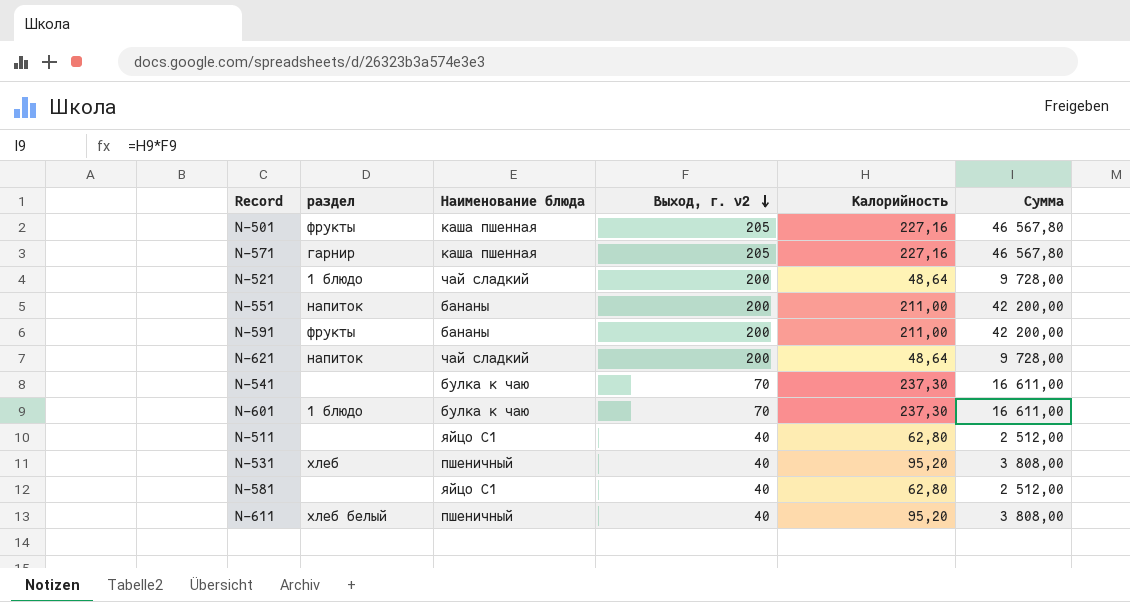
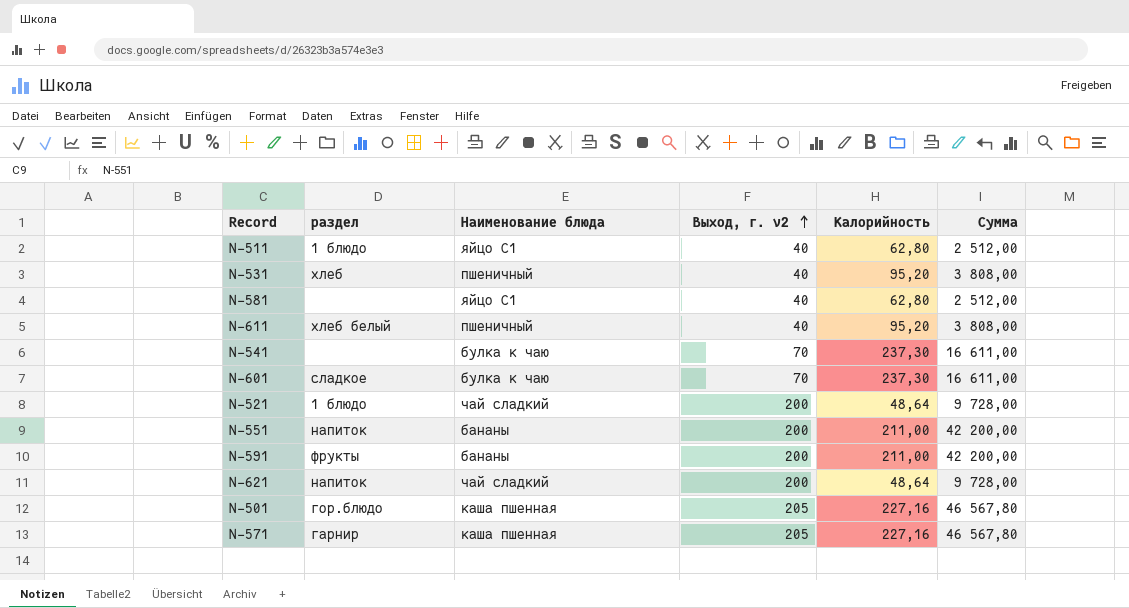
row order: Выход, г. v2 descending -> Выход, г. v2 ascending
N-511 | раздел: none -> 1 блюдо
N-601 | раздел: 1 блюдо -> сладкое
N-501 | раздел: фрукты -> гор.блюдо

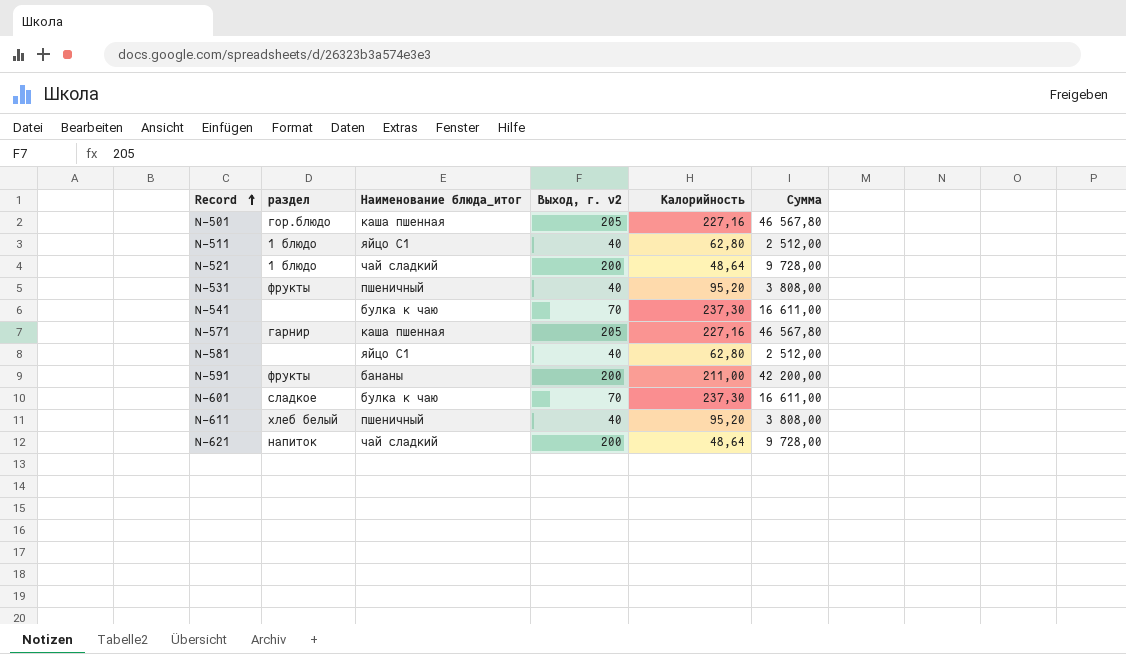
row order: Выход, г. v2 ascending -> Record ascending
column name: Наименование блюда -> Наименование блюда_итог
row N-551: напиток | бананы | 200 | 211,00 | 42 200,00 -> none
N-531 | раздел: хлеб -> фрукты

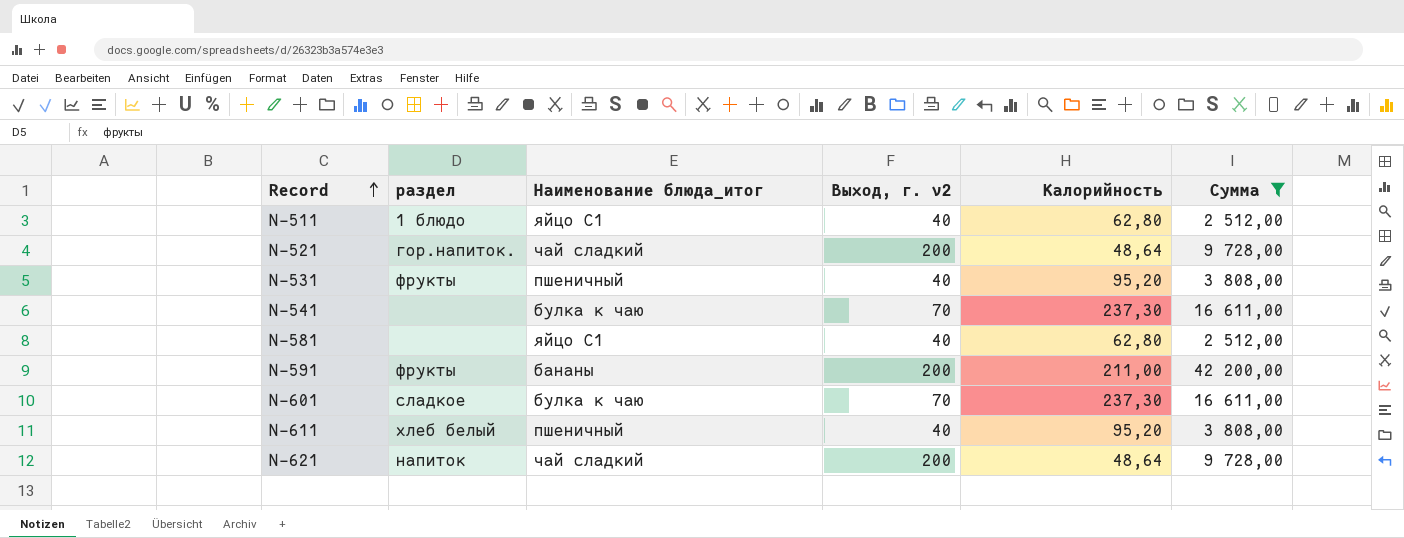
filter: none -> Сумма != 46 567,80
N-521 | раздел: 1 блюдо -> гор.напиток.

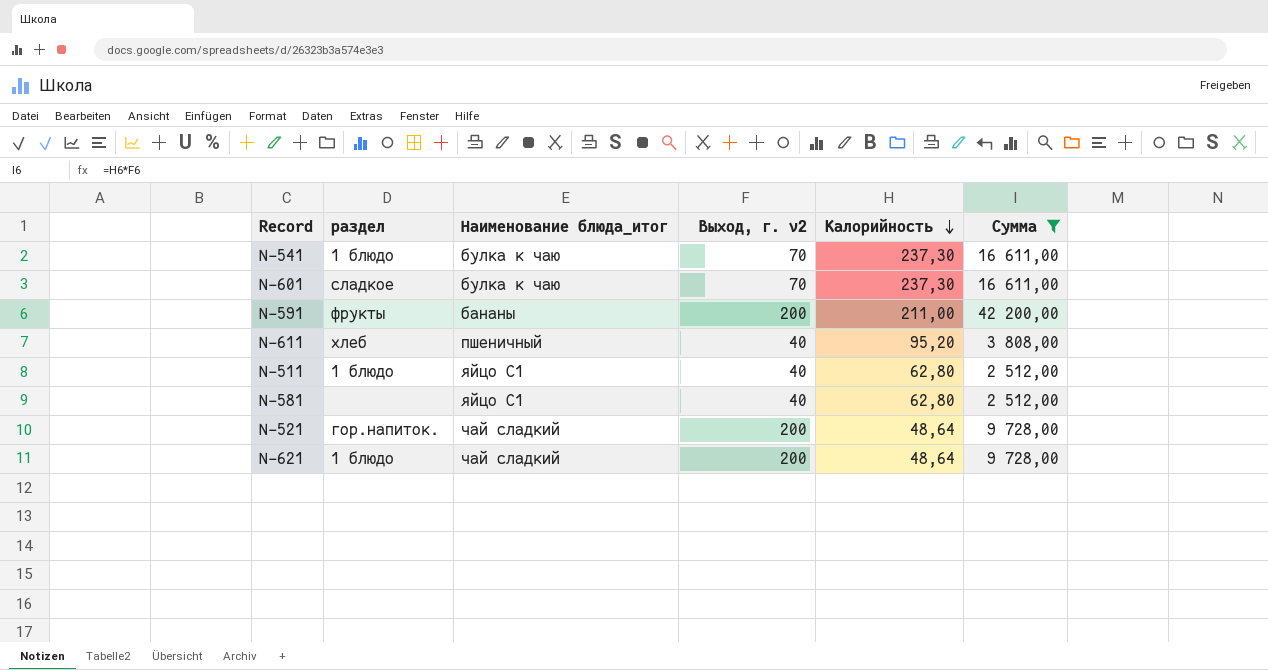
row order: Record ascending -> Калорийность descending
row N-531: фрукты | пшеничный | 40 | 95,20 | 3 808,00 -> none
N-541 | раздел: none -> 1 блюдо
N-611 | раздел: хлеб белый -> хлеб
N-621 | раздел: напиток -> 1 блюдо

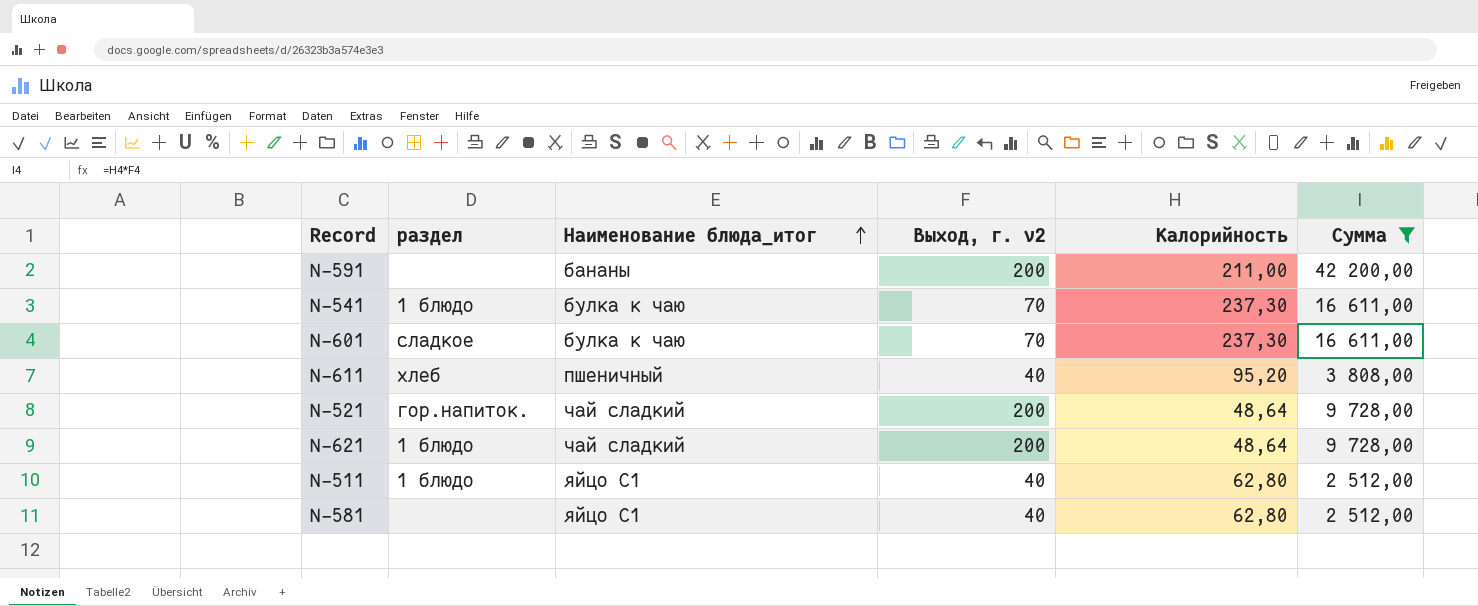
row order: Калорийность descending -> Наименование блюда_итог ascending
N-591 | раздел: фрукты -> none

